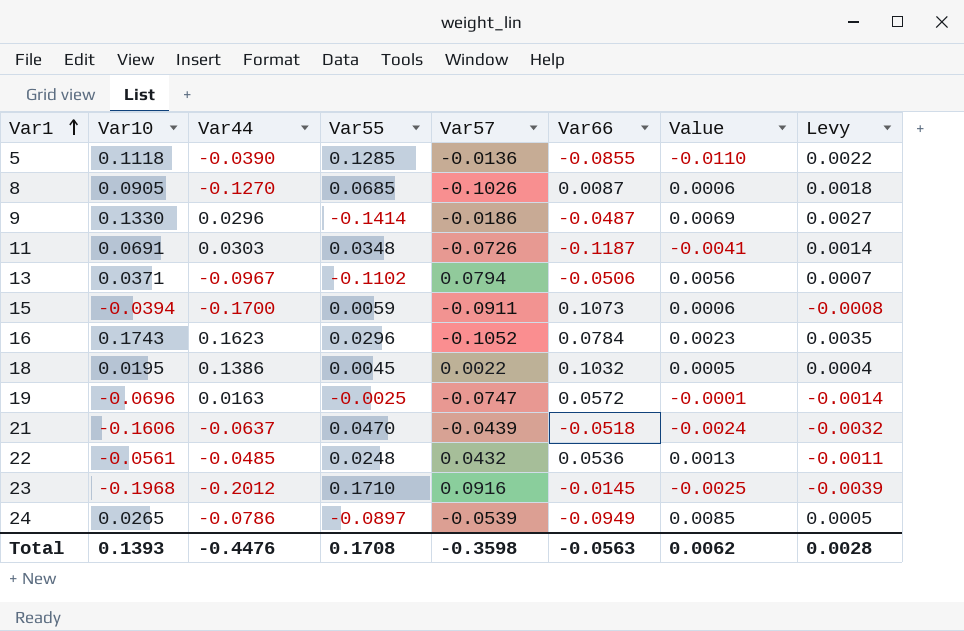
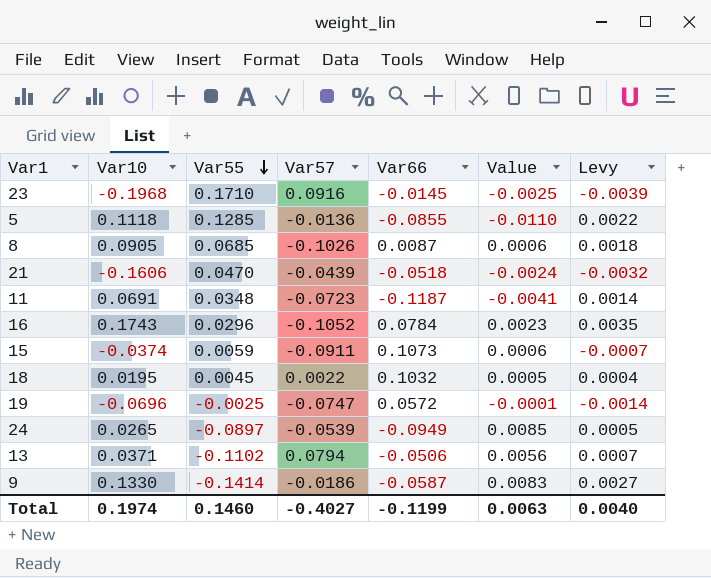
row order: Var1 ascending -> Var55 descending
column Var44 | position: 3 -> none
row 22: -0.0561 | -0.0485 | 0.0248 | 0.0432 | 0.0536 | 0.0013 | -0.0011 -> none
11 | Var57: -0.0726 -> -0.0723
15 | Var10: -0.0394 -> -0.0374
15 | Levy: -0.0008 -> -0.0007
9 | Var66: -0.0487 -> -0.0587
9 | Value: 0.0069 -> 0.0083
Total | Var10: 0.1393 -> 0.1974
Total | Var55: 0.1708 -> 0.1460
Total | Var57: -0.3598 -> -0.4027
Total | Var66: -0.0563 -> -0.1199
Total | Value: 0.0062 -> 0.0063
Total | Levy: 0.0028 -> 0.0040

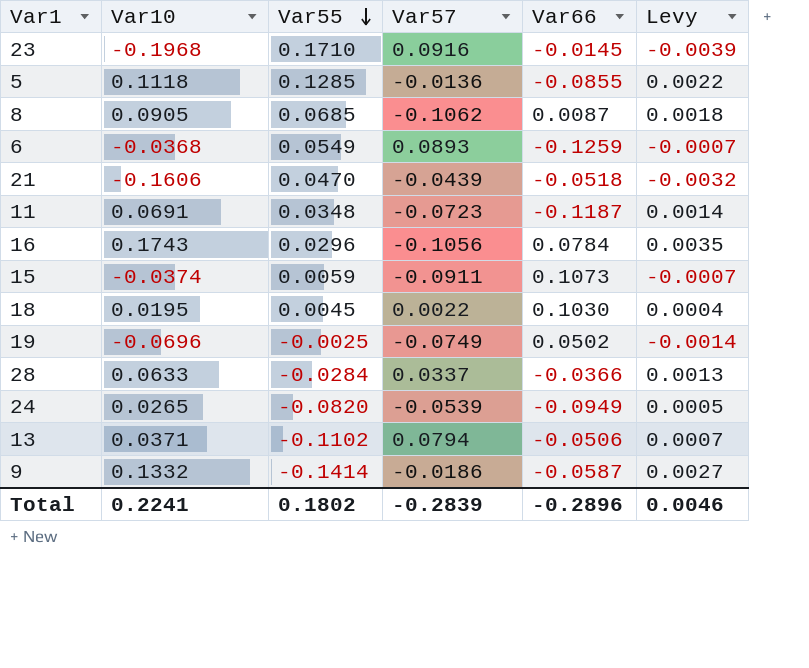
column Value | formula: [Var55] * [Var66] -> none
8 | Var57: -0.1026 -> -0.1062
row 6: none -> -0.0368 | 0.0549 | 0.0893 | -0.1259 | -0.0007
16 | Var57: -0.1052 -> -0.1056
18 | Var66: 0.1032 -> 0.1030
19 | Var57: -0.0747 -> -0.0749
19 | Var66: 0.0572 -> 0.0502
row 28: none -> 0.0633 | -0.0284 | 0.0337 | -0.0366 | 0.0013
24 | Var55: -0.0897 -> -0.0820
9 | Var10: 0.1330 -> 0.1332
Total | Var10: 0.1974 -> 0.2241
Total | Var55: 0.1460 -> 0.1802
Total | Var57: -0.4027 -> -0.2839
Total | Var66: -0.1199 -> -0.2896
Total | Levy: 0.0040 -> 0.0046

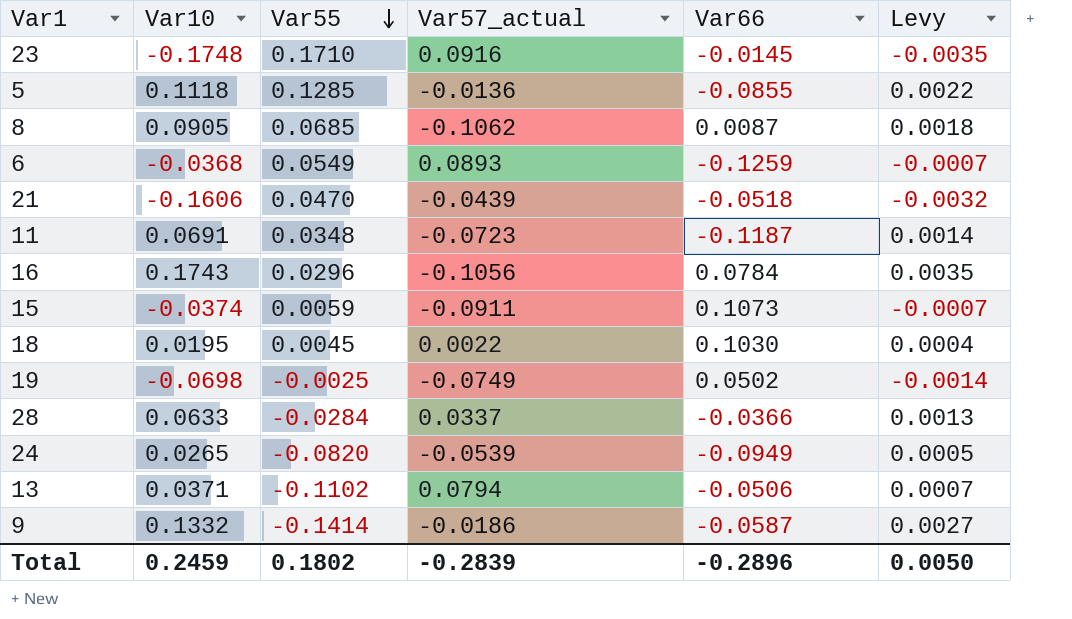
column name: Var57 -> Var57_actual
23 | Var10: -0.1968 -> -0.1748
23 | Levy: -0.0039 -> -0.0035
19 | Var10: -0.0696 -> -0.0698
Total | Var10: 0.2241 -> 0.2459
Total | Levy: 0.0046 -> 0.0050

